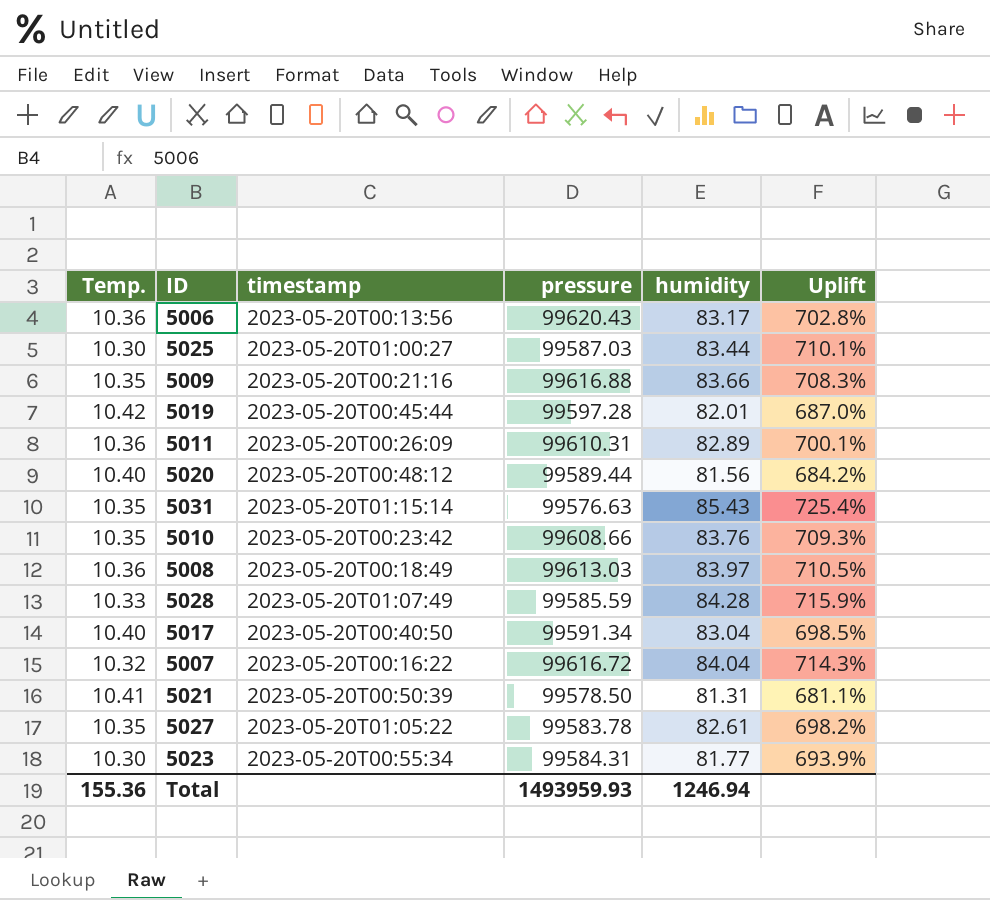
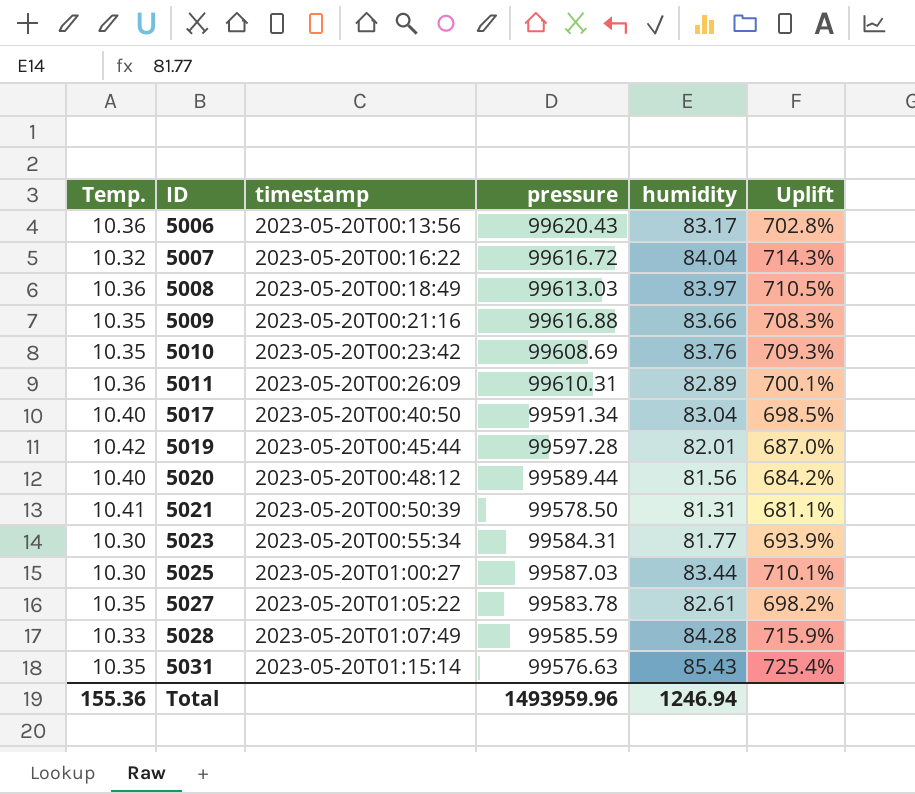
row order: none -> ID ascending
5010 | pressure: 99608.66 -> 99608.69
Total | pressure: 1493959.93 -> 1493959.96

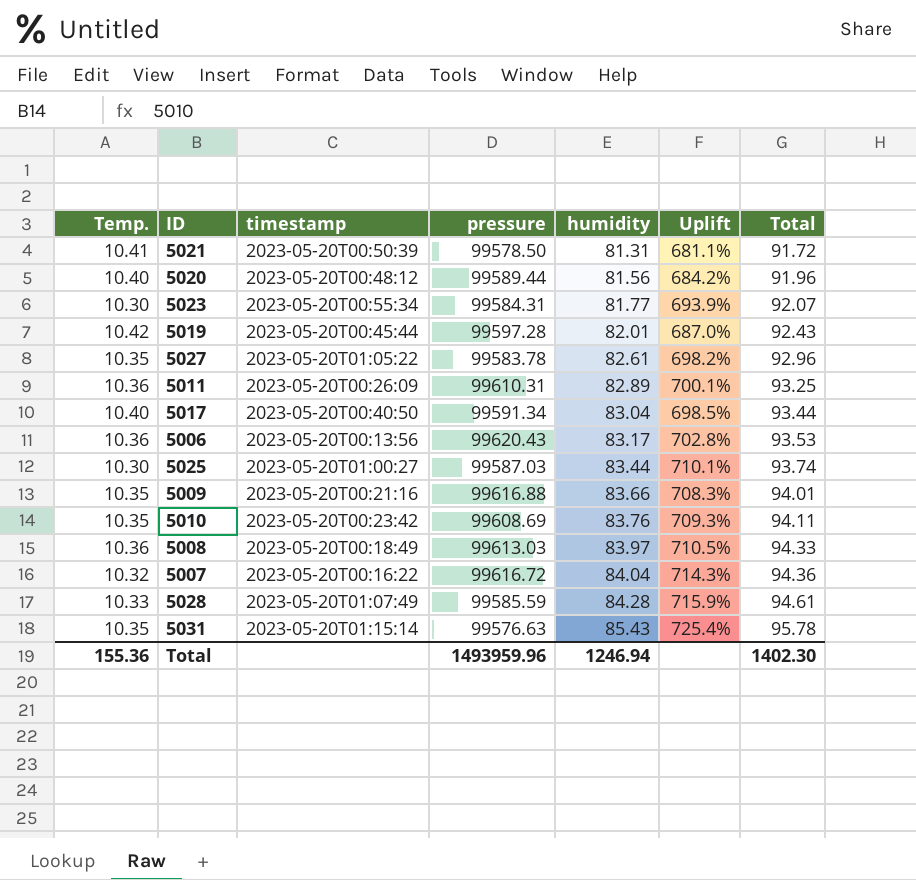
row order: ID ascending -> humidity ascending
column Total | formula: none -> [Temp.] + [humidity]

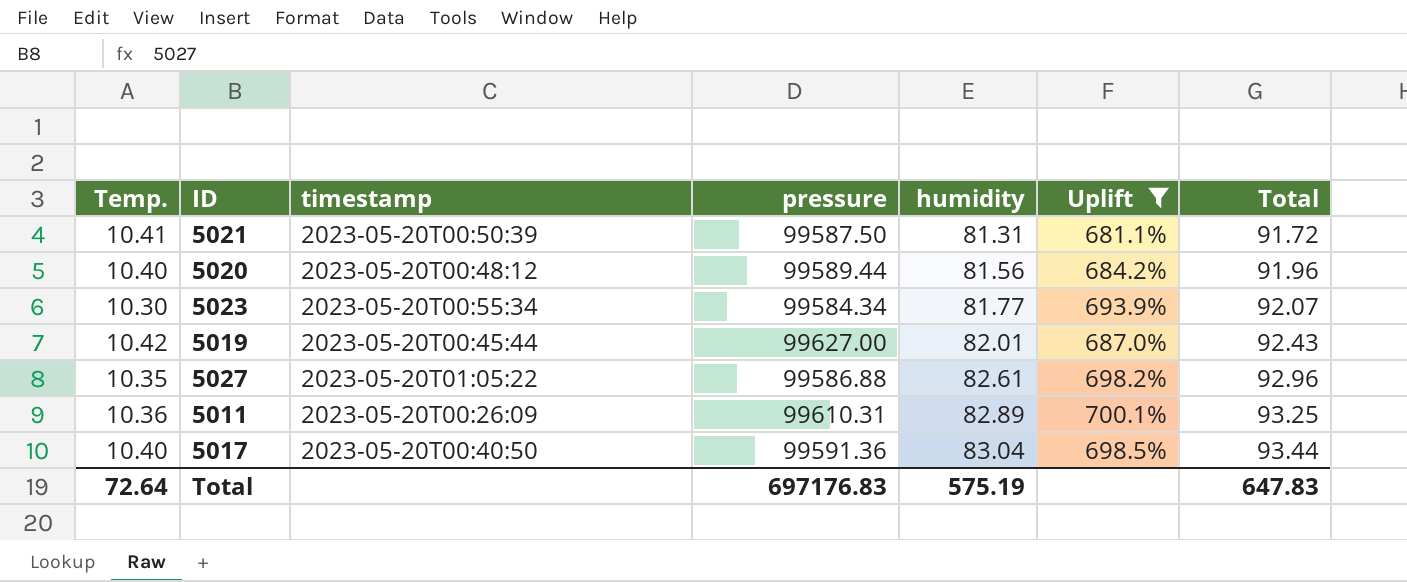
filter: none -> Uplift <= 700.1%
5021 | pressure: 99578.50 -> 99587.50
5023 | pressure: 99584.31 -> 99584.34
5019 | pressure: 99597.28 -> 99627.00
5027 | pressure: 99583.78 -> 99586.88
5017 | pressure: 99591.34 -> 99591.36
Total | Temp.: 155.36 -> 72.64
Total | pressure: 1493959.96 -> 697176.83
Total | humidity: 1246.94 -> 575.19
Total | Total: 1402.30 -> 647.83

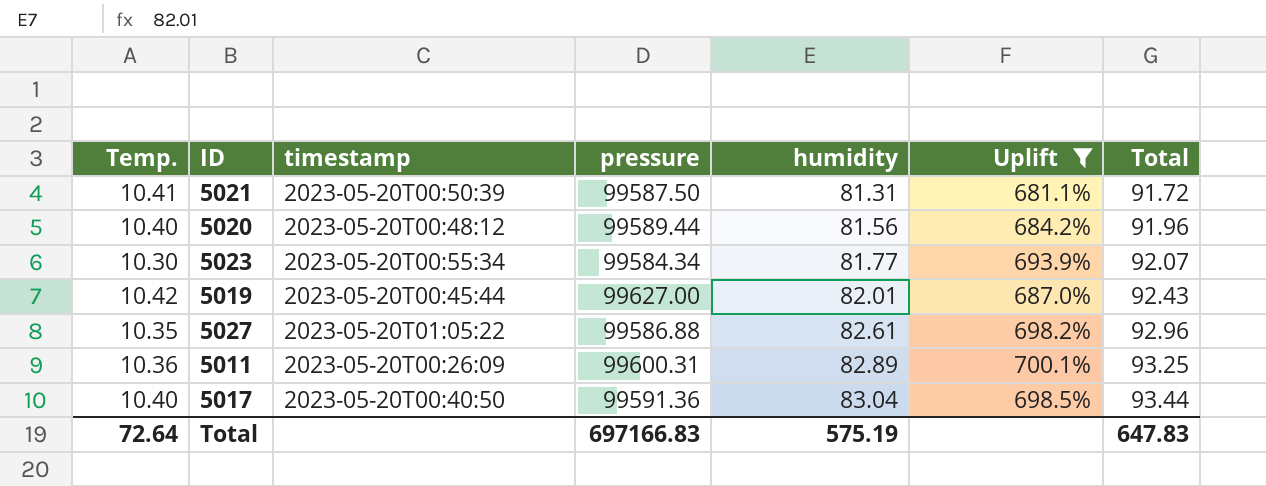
5011 | pressure: 99610.31 -> 99600.31
Total | pressure: 697176.83 -> 697166.83

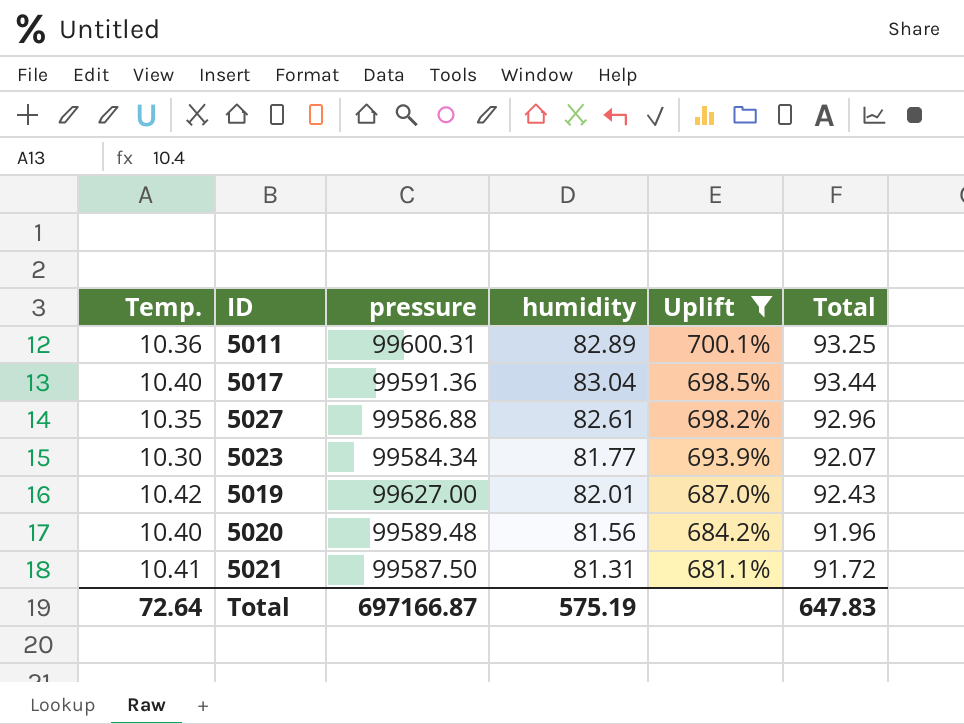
row order: humidity ascending -> Uplift descending
column timestamp | position: 3 -> none
5020 | pressure: 99589.44 -> 99589.48
Total | pressure: 697166.83 -> 697166.87

